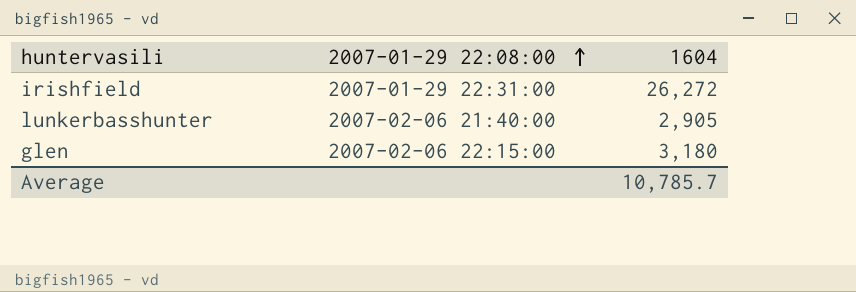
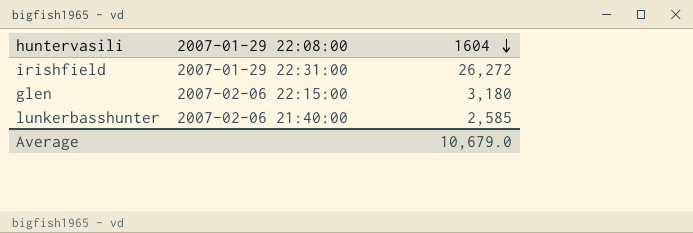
row order: 2007-01-29 22:08:00 ascending -> 1604 descending
lunkerbasshunter | 1604: 2,905 -> 2,585
Average | 1604: 10,785.7 -> 10,679.0

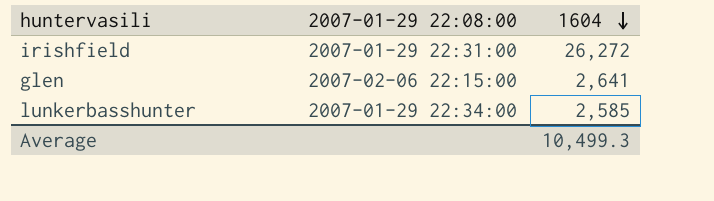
glen | 1604: 3,180 -> 2,641
lunkerbasshunter | 2007-01-29 22:08:00: 2007-02-06 21:40:00 -> 2007-01-29 22:34:00
Average | 1604: 10,679.0 -> 10,499.3

